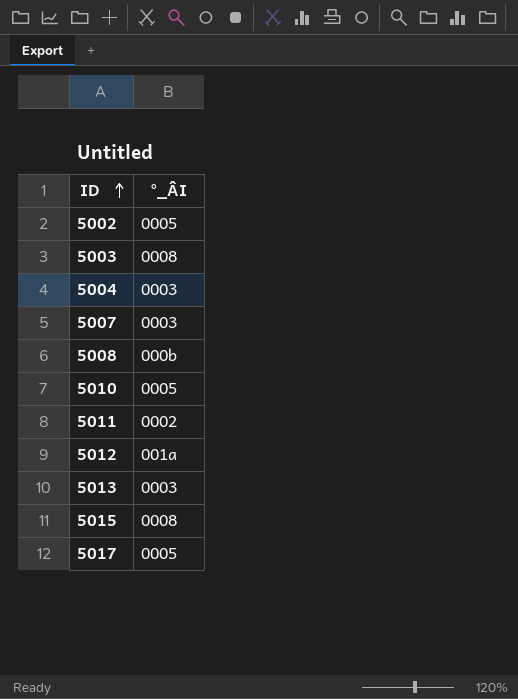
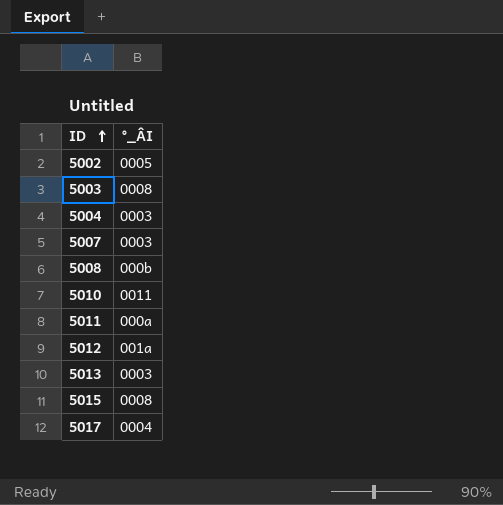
5010 | °_ÂI: 0005 -> 0011
5011 | °_ÂI: 0002 -> 000a
5017 | °_ÂI: 0005 -> 0004

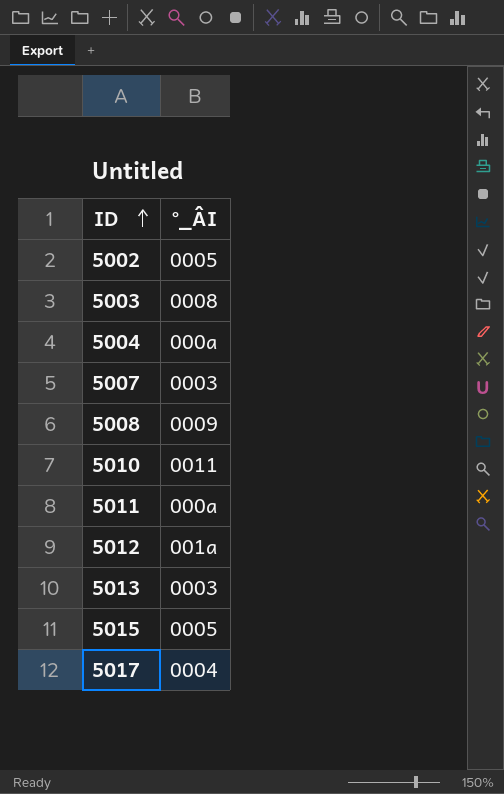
5004 | °_ÂI: 0003 -> 000a
5008 | °_ÂI: 000b -> 0009
5015 | °_ÂI: 0008 -> 0005

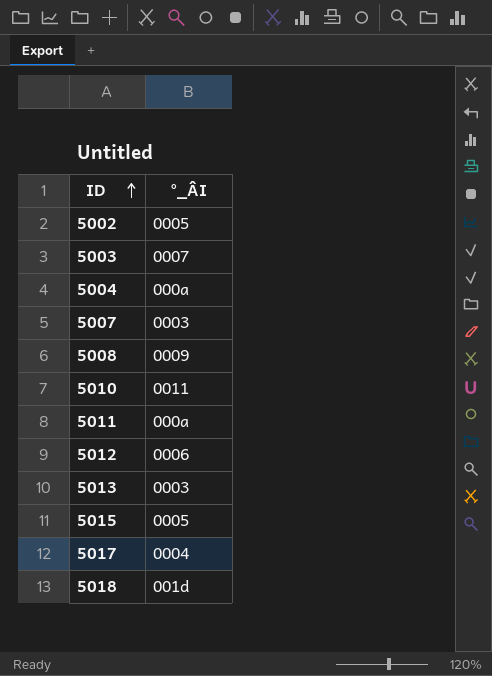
5003 | °_ÂI: 0008 -> 0007
5012 | °_ÂI: 001a -> 0006
row 5018: none -> 001d

